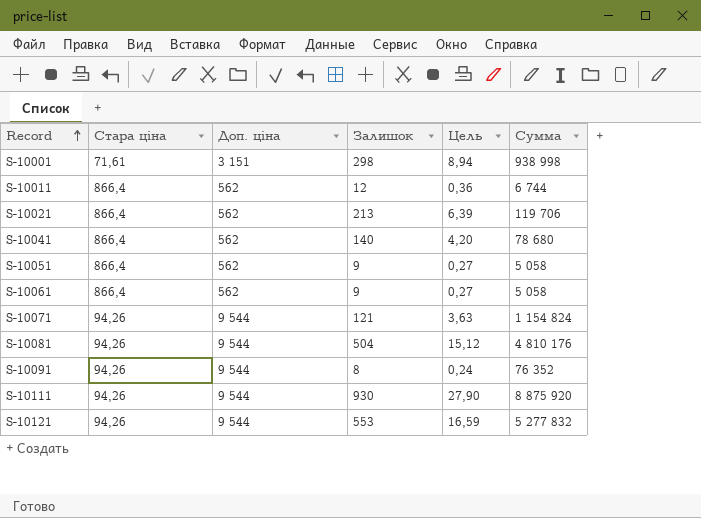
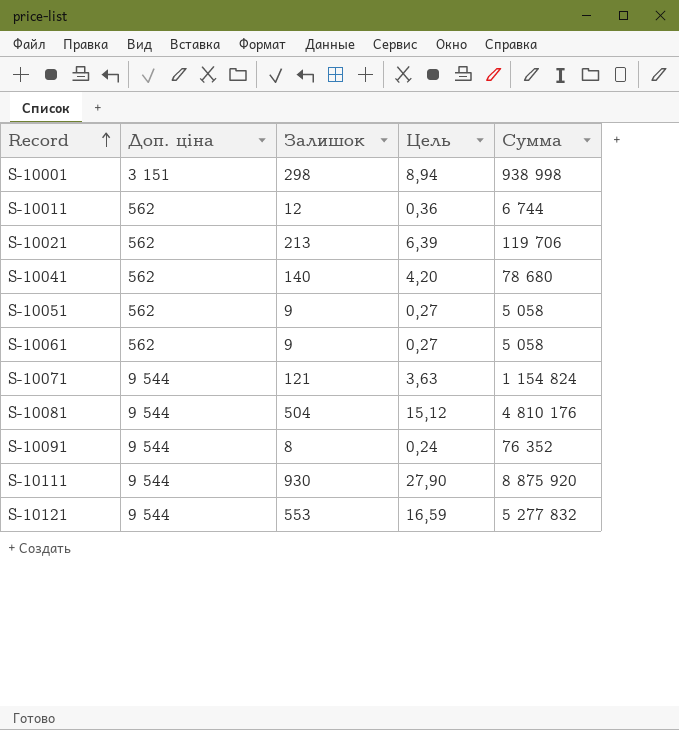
column Стара ціна | position: 2 -> none

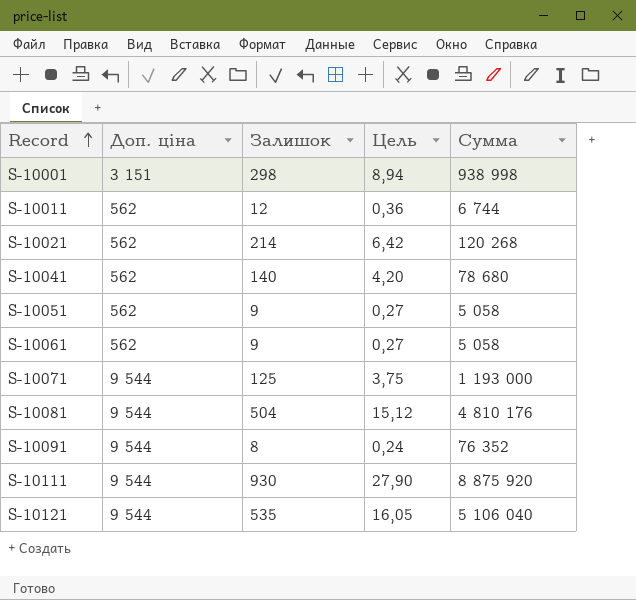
S-10021 | Залишок: 213 -> 214
S-10021 | Цель: 6,39 -> 6,42
S-10021 | Сумма: 119 706 -> 120 268
S-10071 | Залишок: 121 -> 125
S-10071 | Цель: 3,63 -> 3,75
S-10071 | Сумма: 1 154 824 -> 1 193 000
S-10121 | Залишок: 553 -> 535
S-10121 | Цель: 16,59 -> 16,05
S-10121 | Сумма: 5 277 832 -> 5 106 040

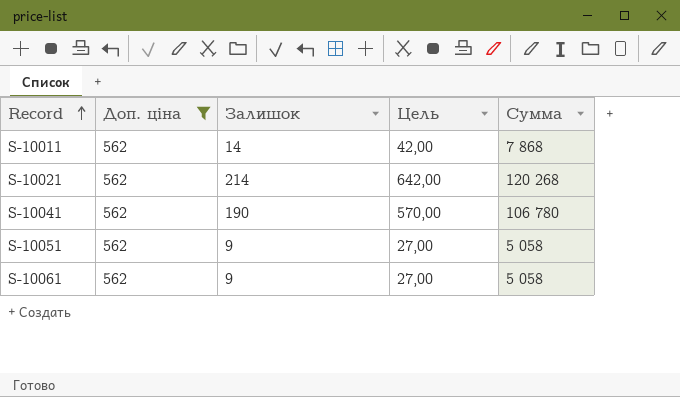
filter: none -> Доп. ціна = 562
column Цель | formula: [Залишок] * 0,03 -> [Залишок] * 3
S-10011 | Залишок: 12 -> 14
S-10011 | Сумма: 6 744 -> 7 868
S-10041 | Залишок: 140 -> 190
S-10041 | Сумма: 78 680 -> 106 780

